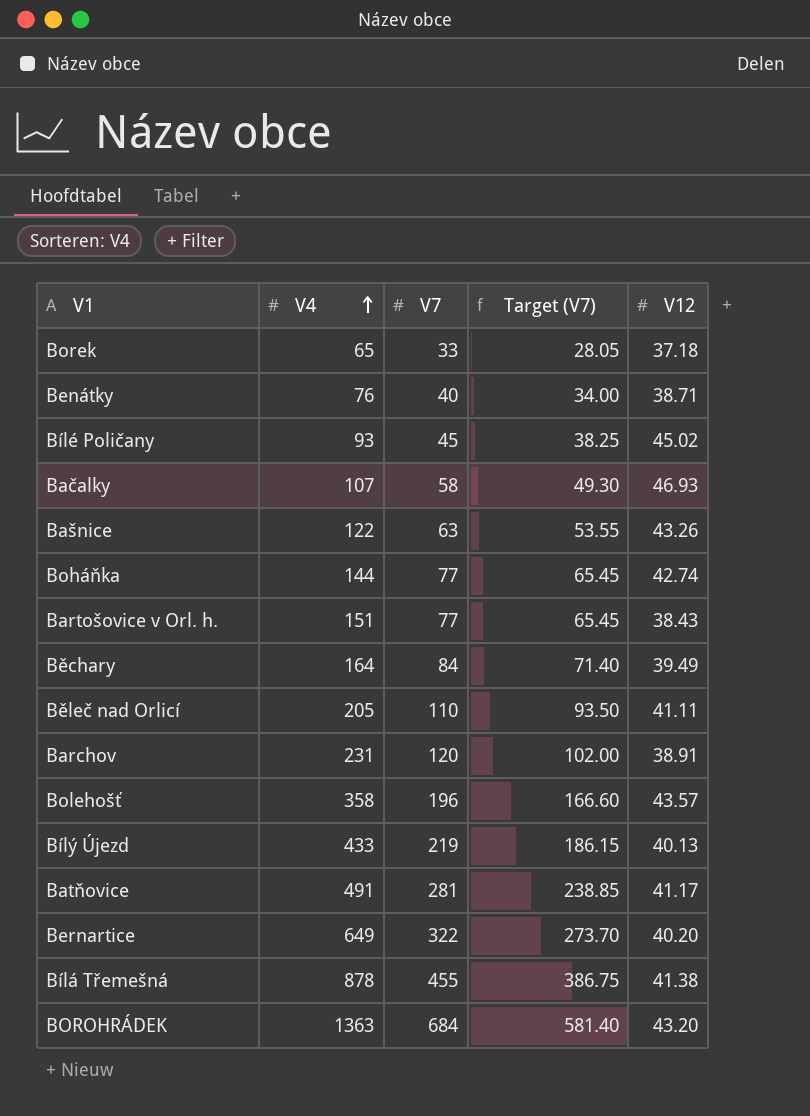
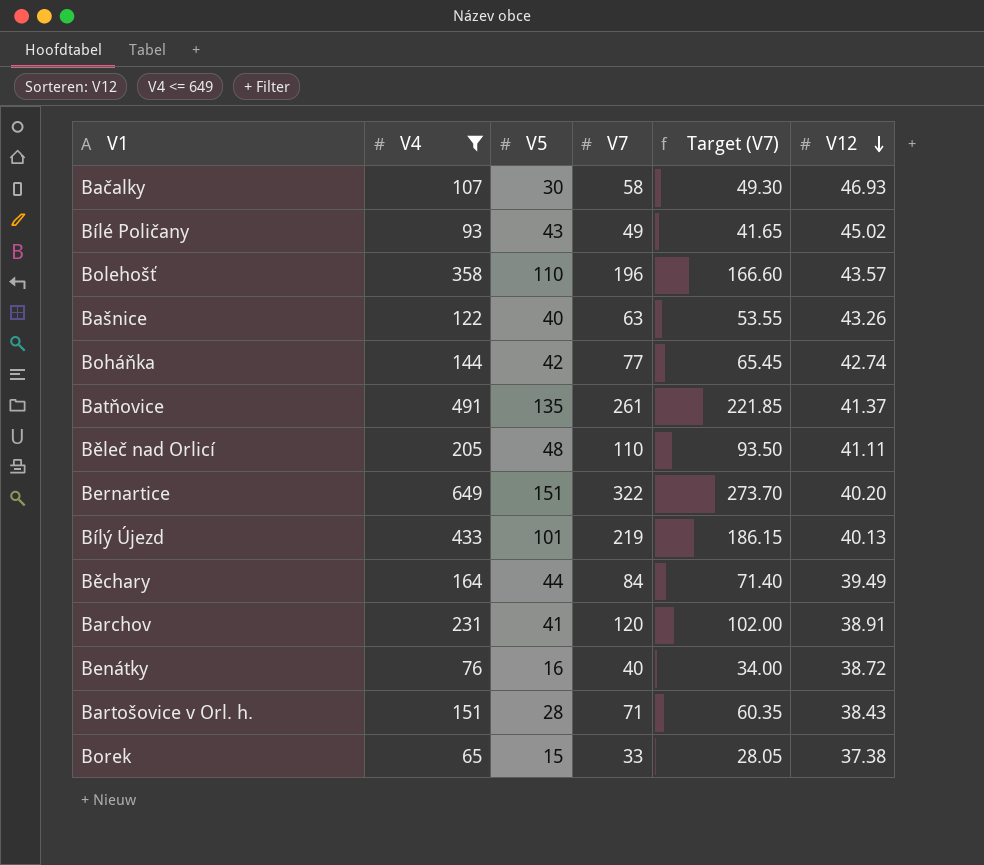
filter: none -> V4 <= 649
row order: V4 ascending -> V12 descending
column V5 | position: none -> 3
Bílé Poličany | V7: 45 -> 49
Bílé Poličany | Target (V7): 38.25 -> 41.65
Batňovice | V7: 281 -> 261
Batňovice | Target (V7): 238.85 -> 221.85
Batňovice | V12: 41.17 -> 41.37
Benátky | V12: 38.71 -> 38.72
Bartošovice v Orl. h. | V7: 77 -> 71
Bartošovice v Orl. h. | Target (V7): 65.45 -> 60.35
Borek | V12: 37.18 -> 37.38

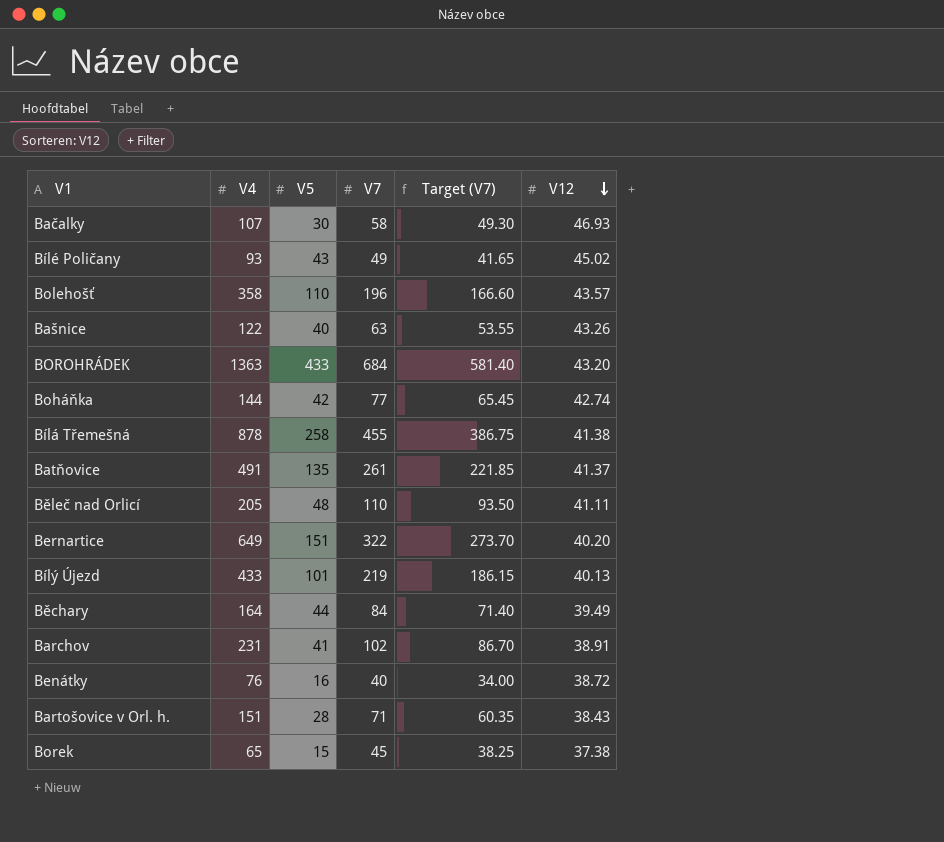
filter: V4 <= 649 -> none
Barchov | V7: 120 -> 102
Barchov | Target (V7): 102.00 -> 86.70
Borek | V7: 33 -> 45
Borek | Target (V7): 28.05 -> 38.25

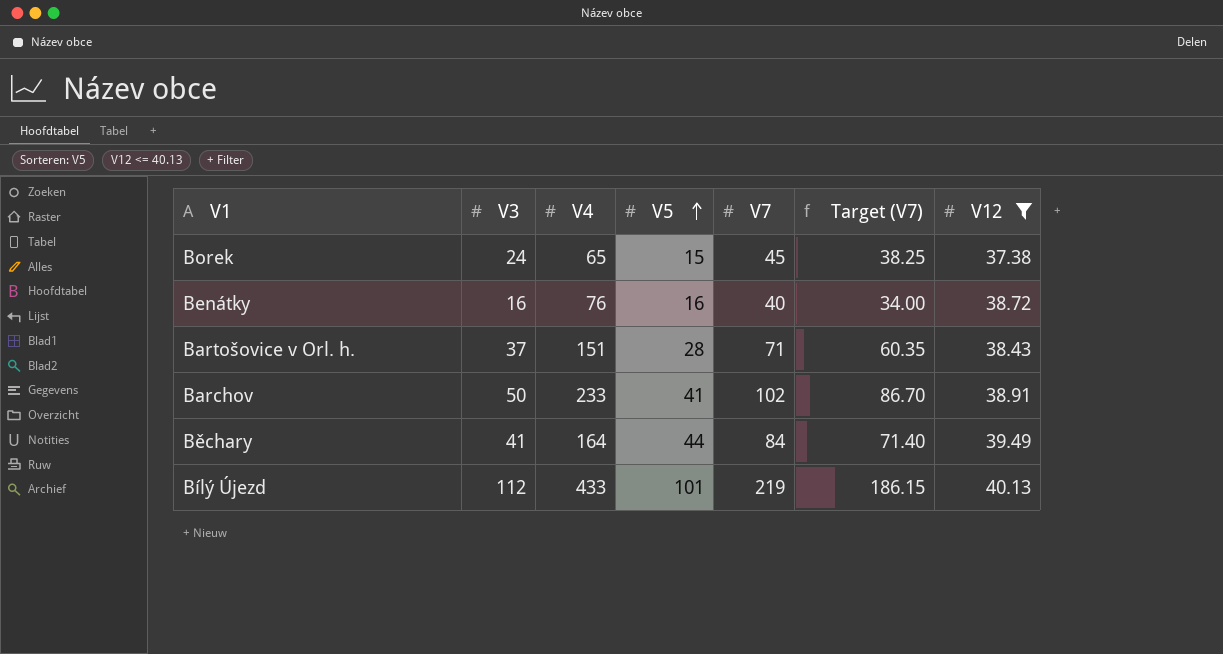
filter: none -> V12 <= 40.13
row order: V12 descending -> V5 ascending
column V3 | position: none -> 2
Barchov | V4: 231 -> 233

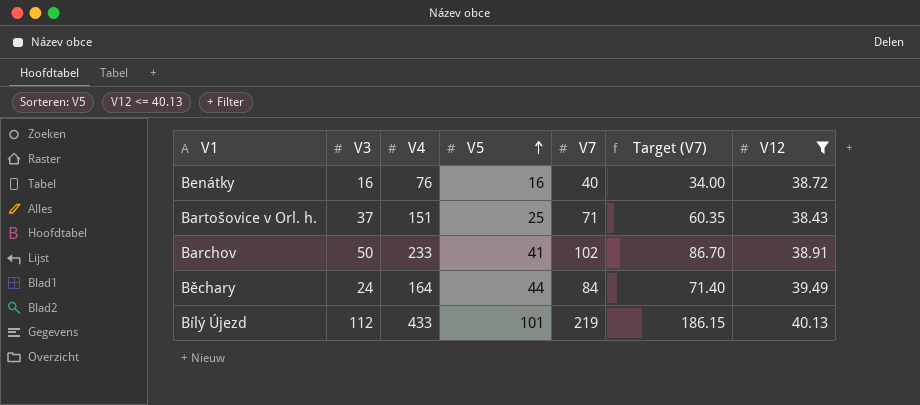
row Borek: 24 | 65 | 15 | 45 | 38.25 | 37.38 -> none
Bartošovice v Orl. h. | V5: 28 -> 25
Běchary | V3: 41 -> 24

